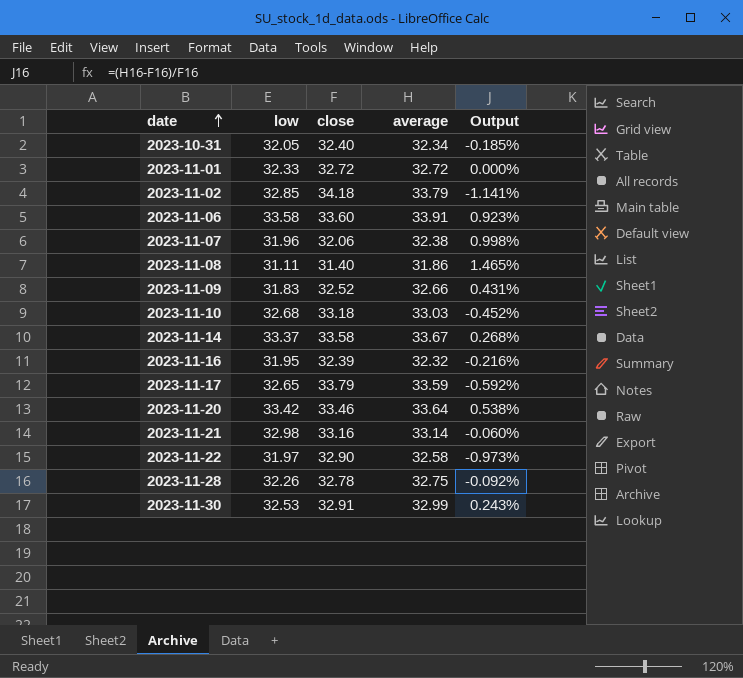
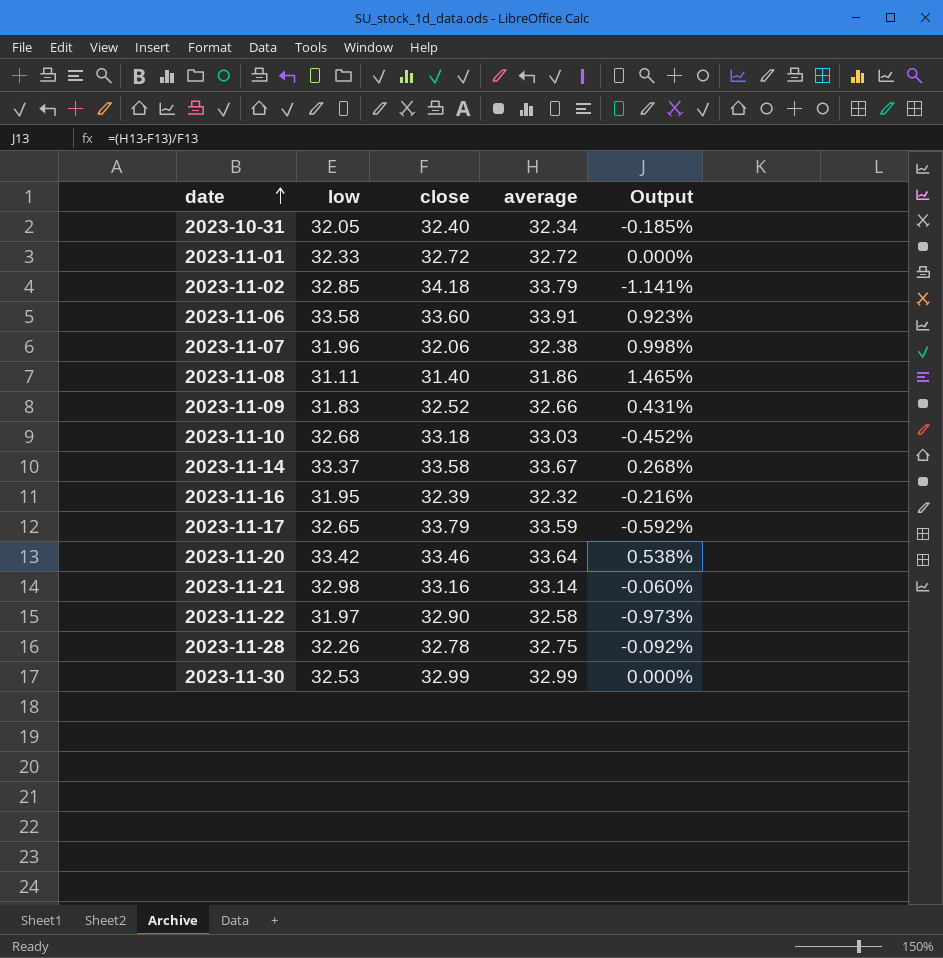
2023-11-30 | close: 32.91 -> 32.99
2023-11-30 | Output: 0.243% -> 0.000%

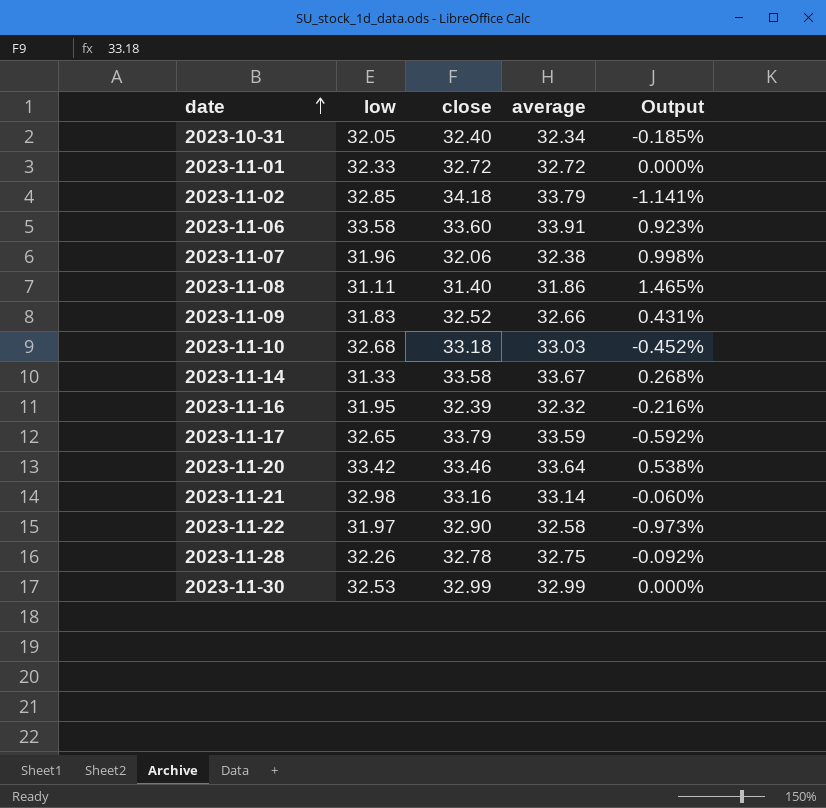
2023-11-14 | low: 33.37 -> 31.33

